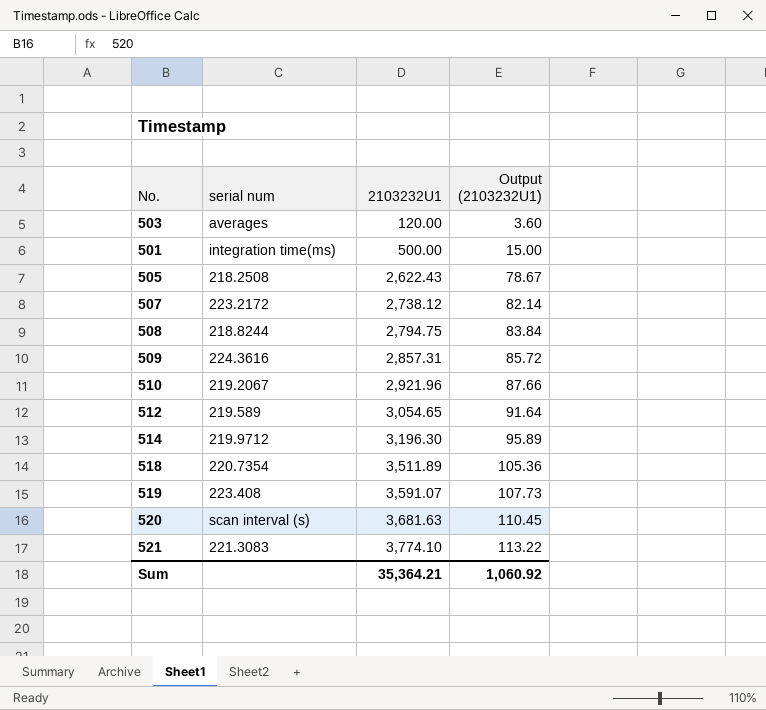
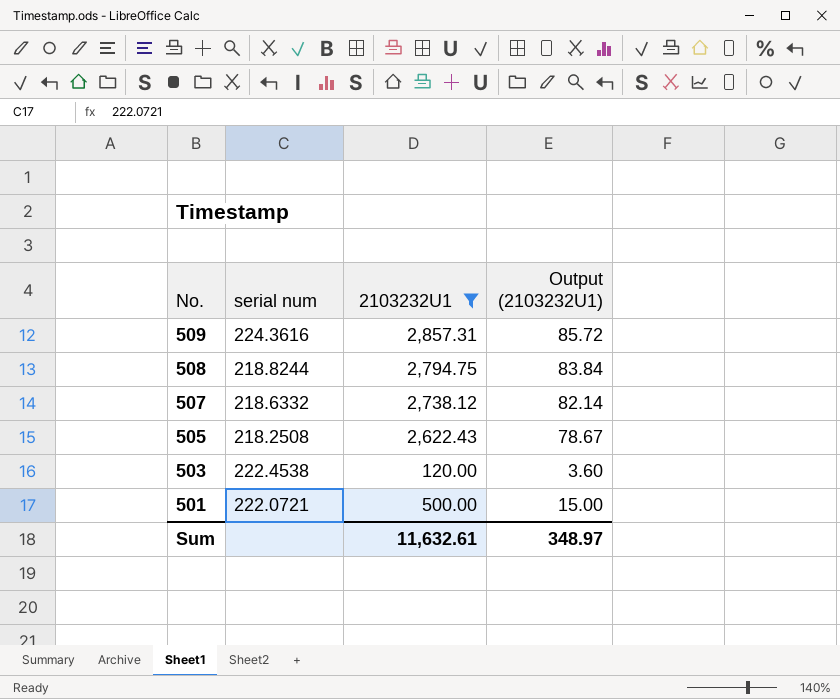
filter: none -> 2103232U1 <= 2,857.31
row order: 2103232U1 ascending -> No. descending
507 | serial num: 223.2172 -> 218.6332
503 | serial num: averages -> 222.4538
501 | serial num: integration time(ms) -> 222.0721
Sum | 2103232U1: 35,364.21 -> 11,632.61
Sum | Output (2103232U1): 1,060.92 -> 348.97

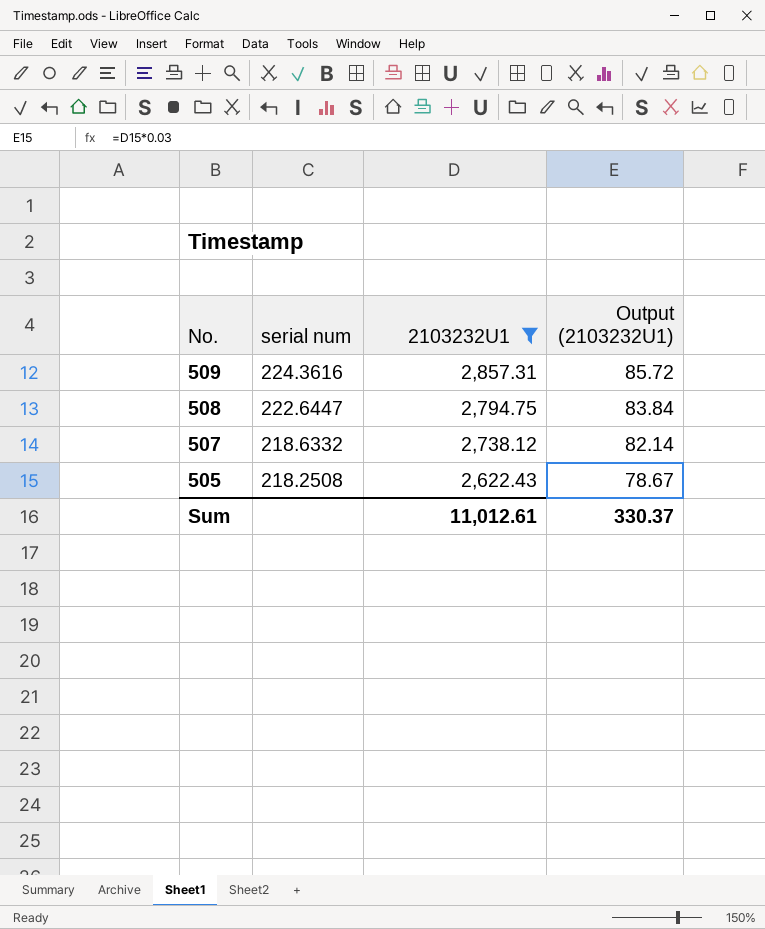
row 503: 222.4538 | 120.00 | 3.60 -> none
row 501: 222.0721 | 500.00 | 15.00 -> none
508 | serial num: 218.8244 -> 222.6447
Sum | 2103232U1: 11,632.61 -> 11,012.61
Sum | Output (2103232U1): 348.97 -> 330.37

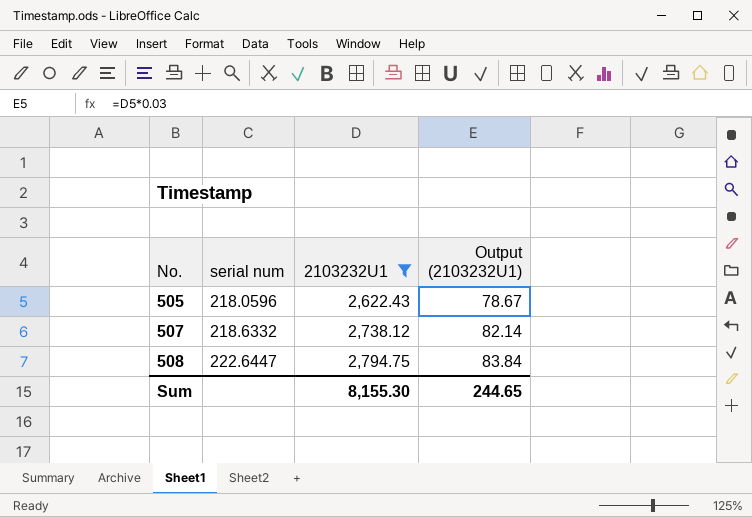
row order: No. descending -> No. ascending
row 509: 224.3616 | 2,857.31 | 85.72 -> none
505 | serial num: 218.2508 -> 218.0596
Sum | 2103232U1: 11,012.61 -> 8,155.30
Sum | Output (2103232U1): 330.37 -> 244.65

